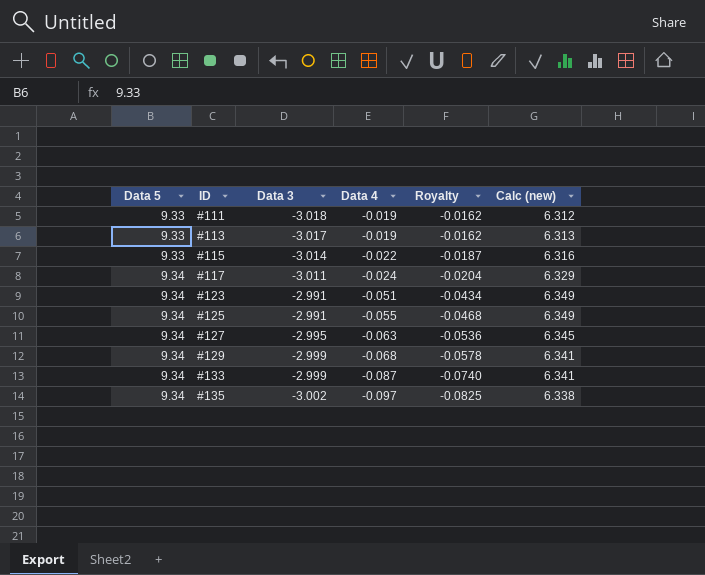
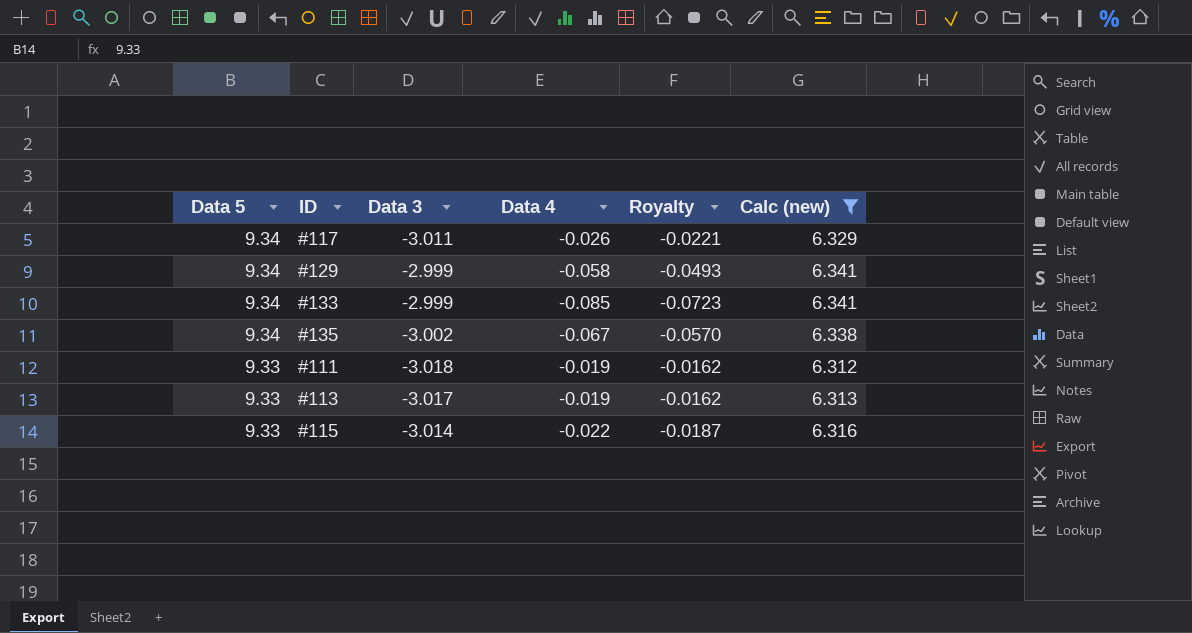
filter: none -> Calc (new) <= 6.341
row order: Data 5 ascending -> Data 5 descending
#117 | Data 4: -0.024 -> -0.026
#117 | Royalty: -0.0204 -> -0.0221
#129 | Data 4: -0.068 -> -0.058
#129 | Royalty: -0.0578 -> -0.0493
#133 | Data 4: -0.087 -> -0.085
#133 | Royalty: -0.0740 -> -0.0723
#135 | Data 4: -0.097 -> -0.067
#135 | Royalty: -0.0825 -> -0.0570

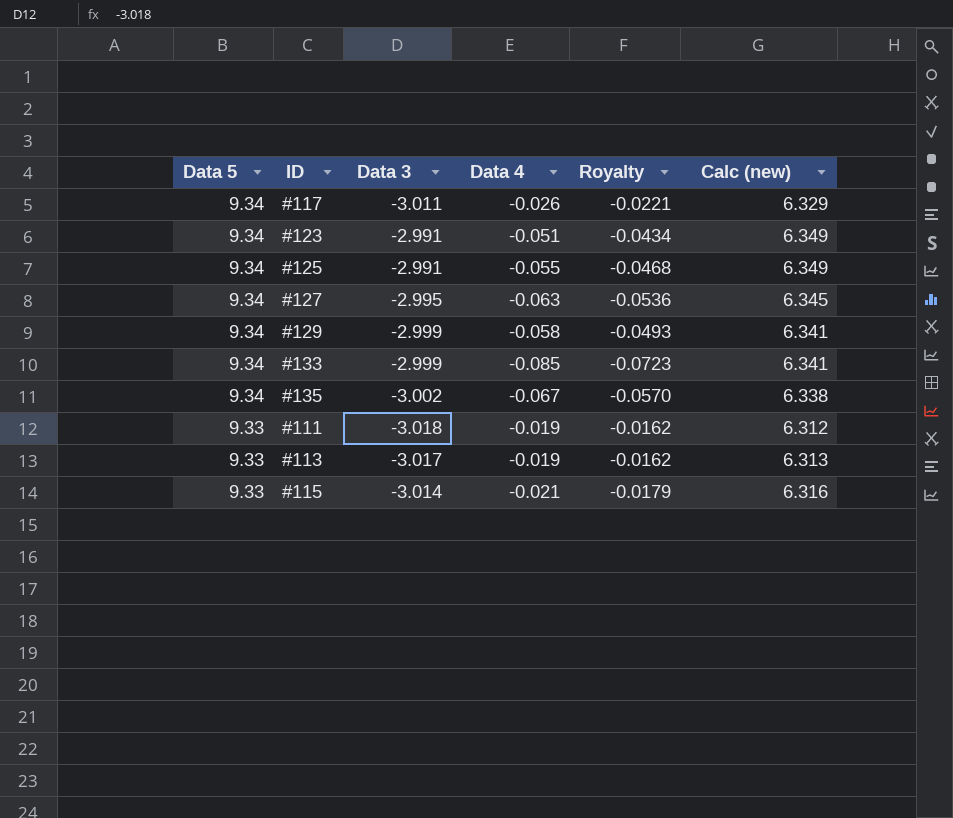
filter: Calc (new) <= 6.341 -> none
#115 | Data 4: -0.022 -> -0.021
#115 | Royalty: -0.0187 -> -0.0179

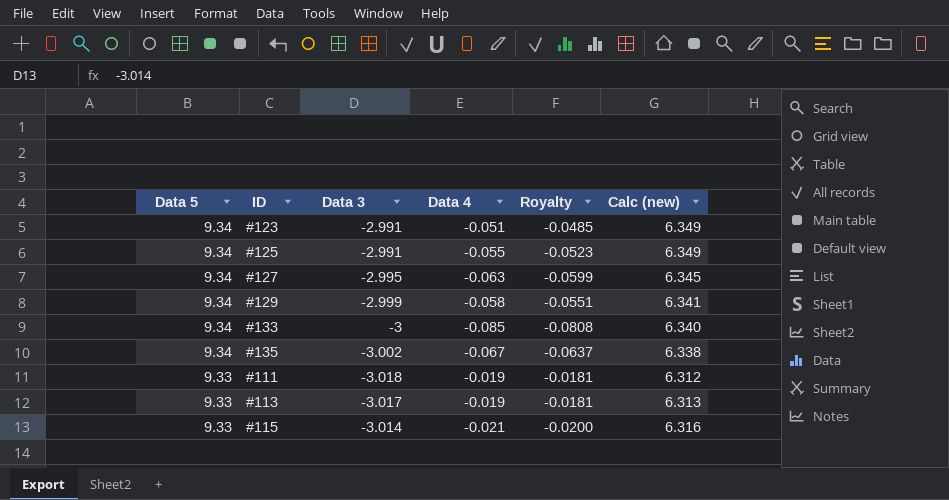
column Royalty | formula: [Data 4] * 0.85 -> [Data 4] * 0.95
row #117: 9.34 | -3.011 | -0.026 | -0.0221 | 6.329 -> none
#133 | Data 3: -2.999 -> -3
#133 | Calc (new): 6.341 -> 6.340

